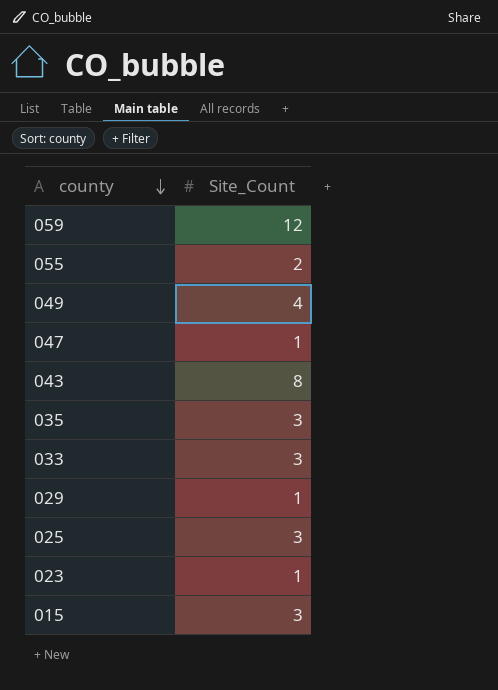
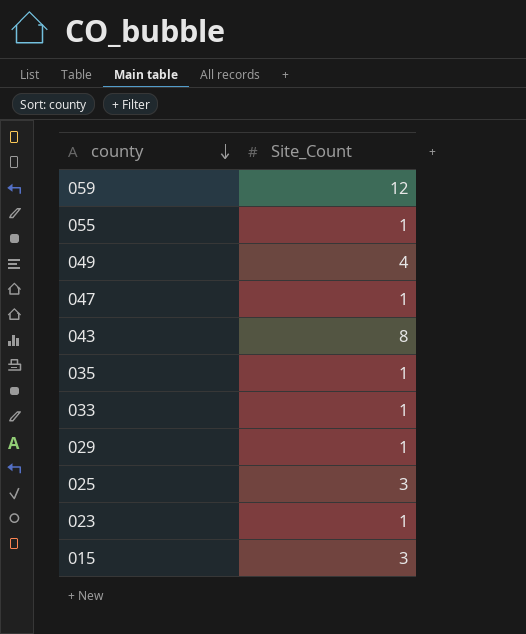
055 | Site_Count: 2 -> 1
035 | Site_Count: 3 -> 1
033 | Site_Count: 3 -> 1

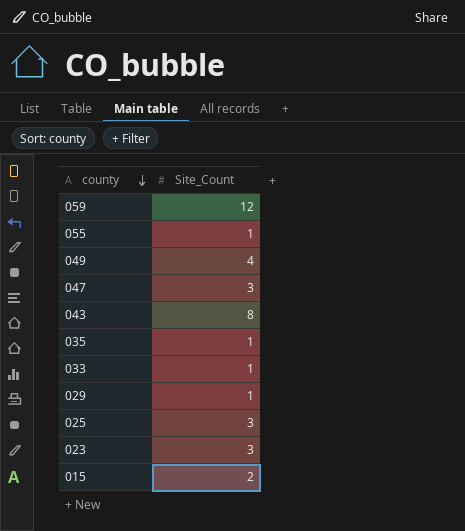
047 | Site_Count: 1 -> 3
023 | Site_Count: 1 -> 3
015 | Site_Count: 3 -> 2

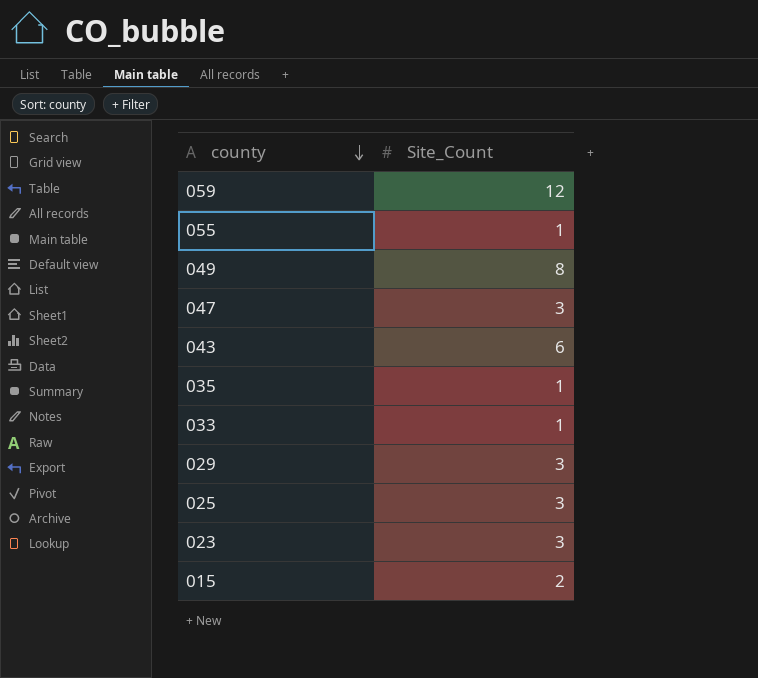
049 | Site_Count: 4 -> 8
043 | Site_Count: 8 -> 6
029 | Site_Count: 1 -> 3

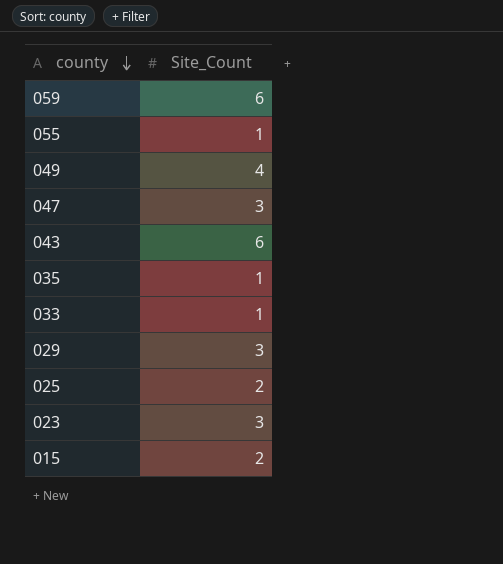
059 | Site_Count: 12 -> 6
049 | Site_Count: 8 -> 4
025 | Site_Count: 3 -> 2

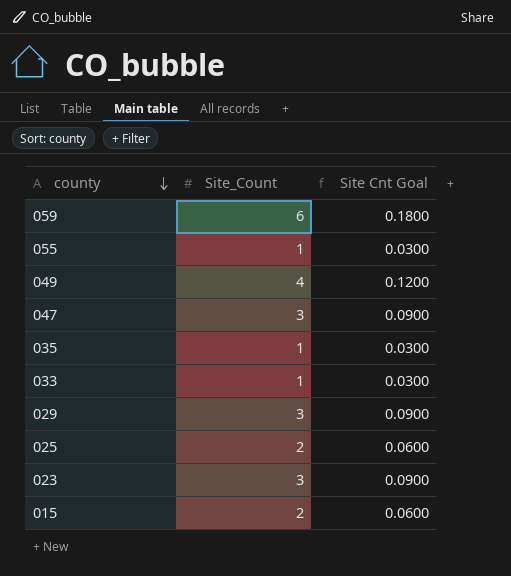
column Site Cnt Goal | formula: none -> [Site_Count] * 0.03
row 043: 6 -> none

